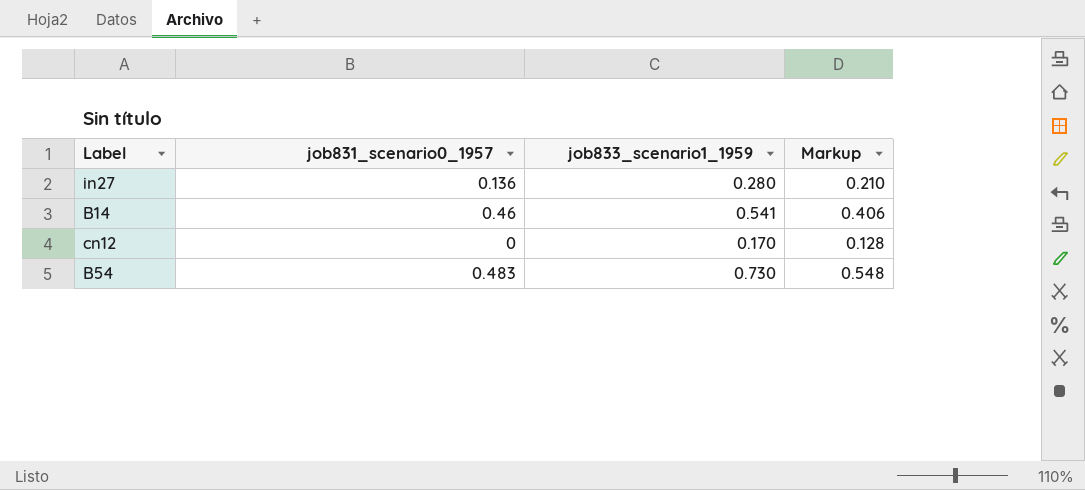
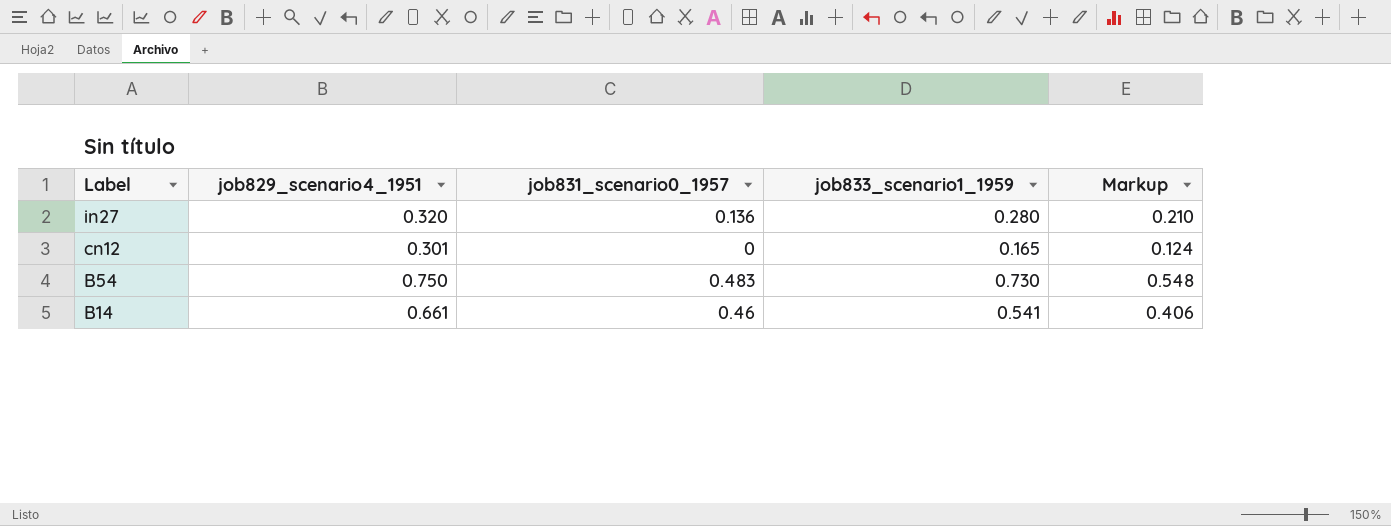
row order: none -> Label descending
column job829_scenario4_1951 | position: none -> 2
cn12 | job833_scenario1_1959: 0.170 -> 0.165
cn12 | Markup: 0.128 -> 0.124

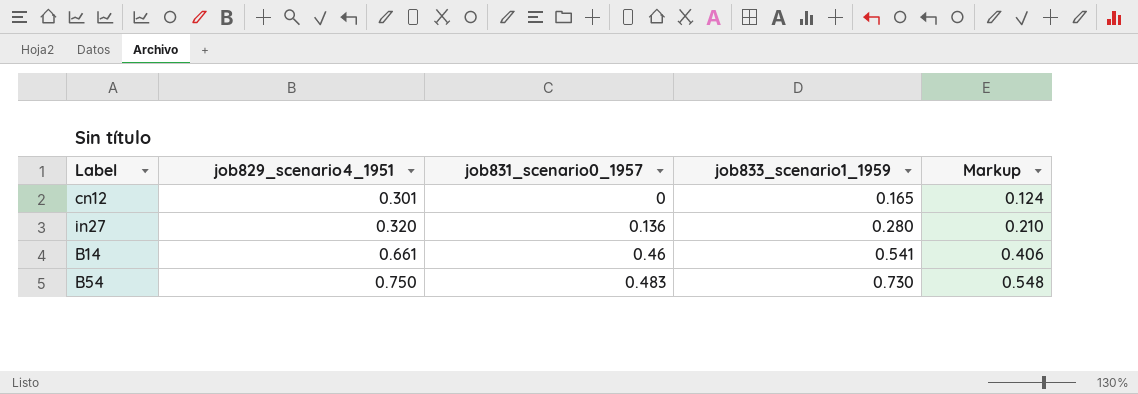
row order: Label descending -> job829_scenario4_1951 ascending

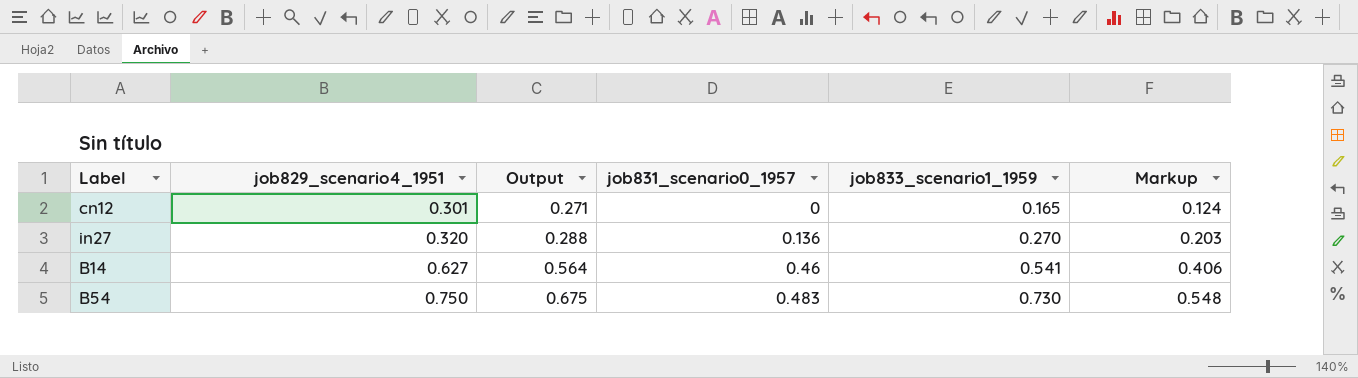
column Output | formula: none -> [job829_scenario4_1951] * 0.9
in27 | job833_scenario1_1959: 0.280 -> 0.270
in27 | Markup: 0.210 -> 0.203
B14 | job829_scenario4_1951: 0.661 -> 0.627

